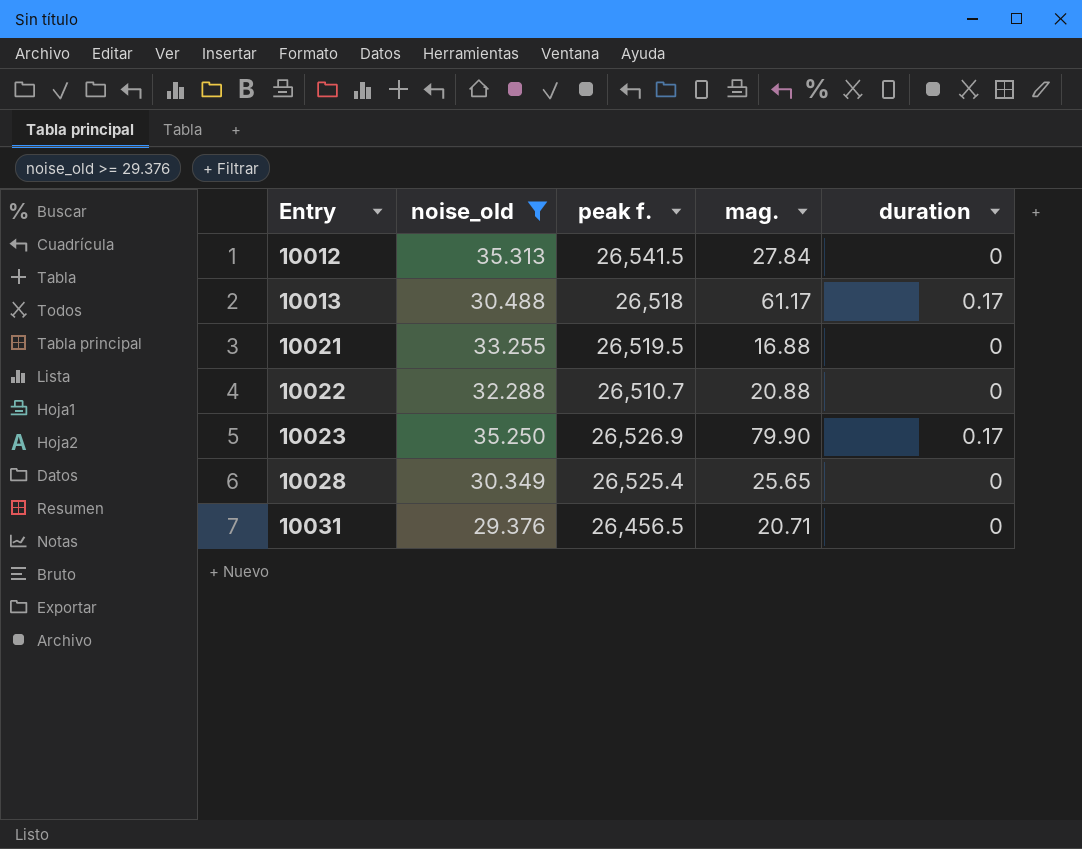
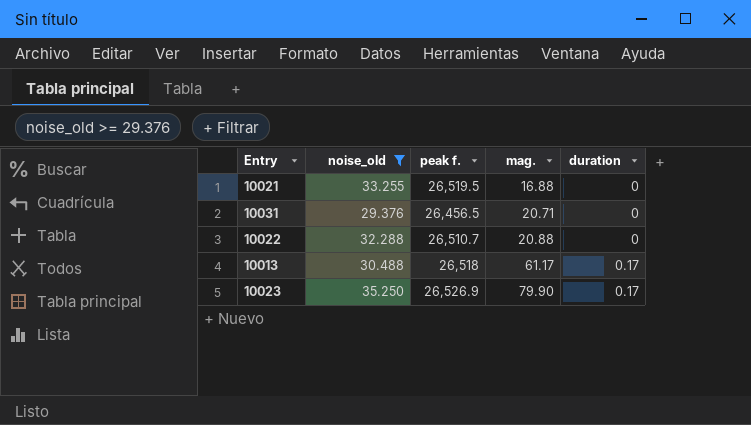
row order: Entry ascending -> mag. ascending
row 10012: 35.313 | 26,541.5 | 27.84 | 0 -> none
row 10028: 30.349 | 26,525.4 | 25.65 | 0 -> none

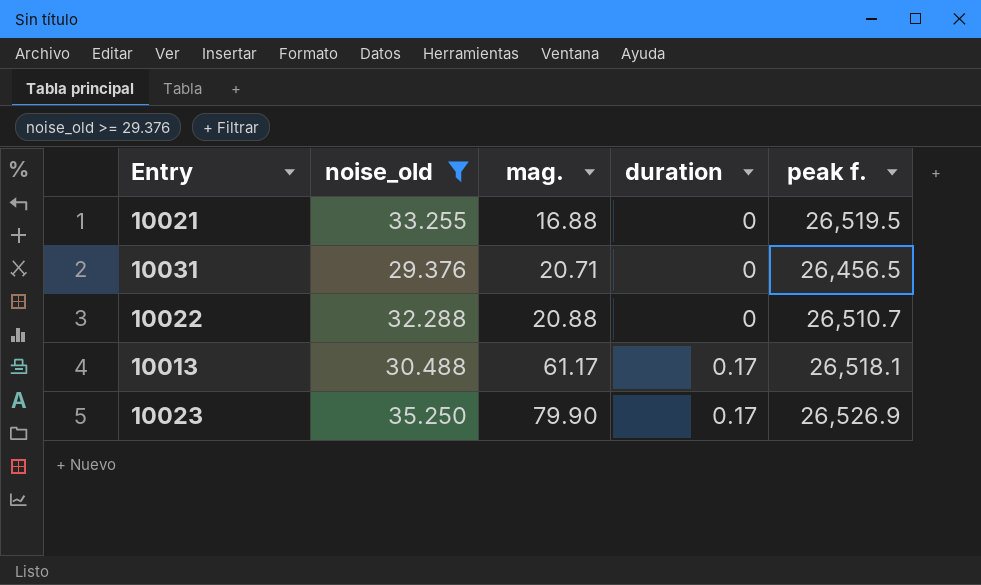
column peak f. | position: 3 -> 5
10013 | peak f.: 26,518 -> 26,518.1

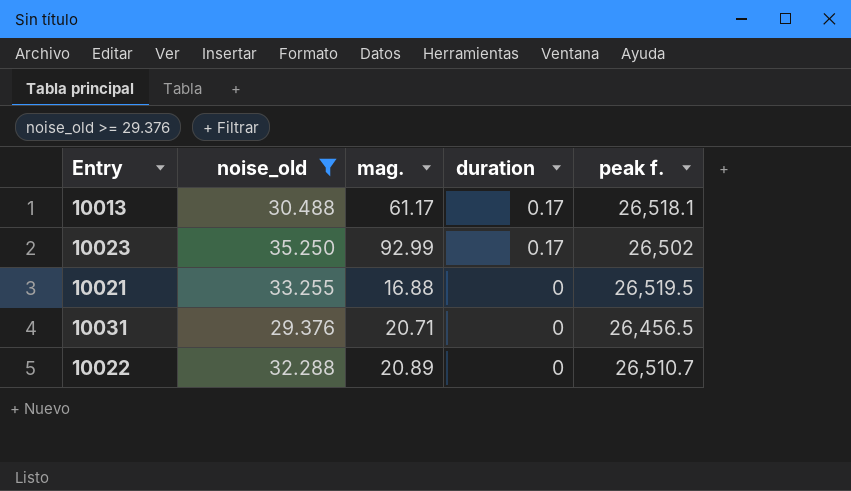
row order: mag. ascending -> duration descending
10023 | mag.: 79.90 -> 92.99
10023 | peak f.: 26,526.9 -> 26,502
10022 | mag.: 20.88 -> 20.89

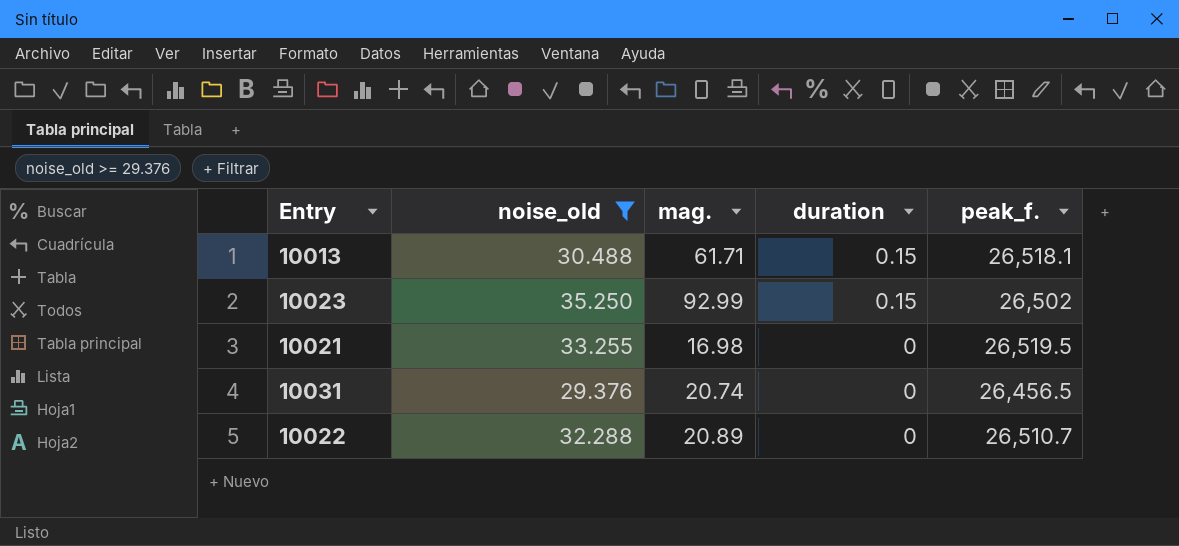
column name: peak f. -> peak_f.
10013 | mag.: 61.17 -> 61.71
10013 | duration: 0.17 -> 0.15
10023 | duration: 0.17 -> 0.15
10021 | mag.: 16.88 -> 16.98
10031 | mag.: 20.71 -> 20.74

